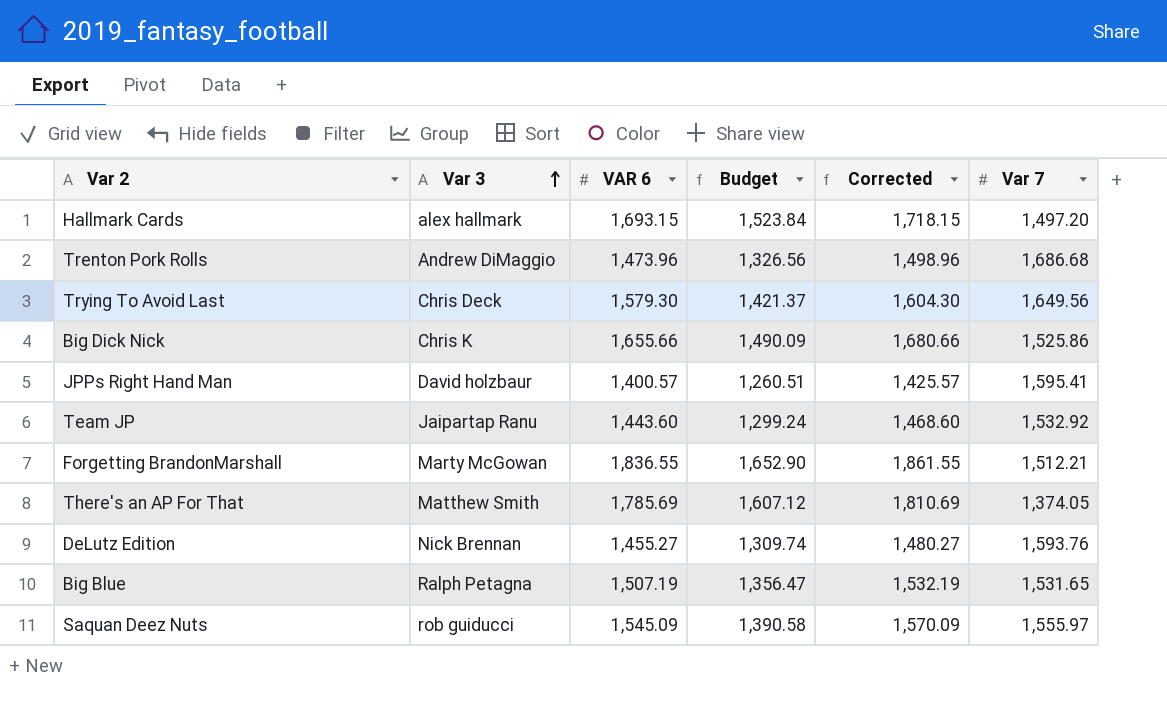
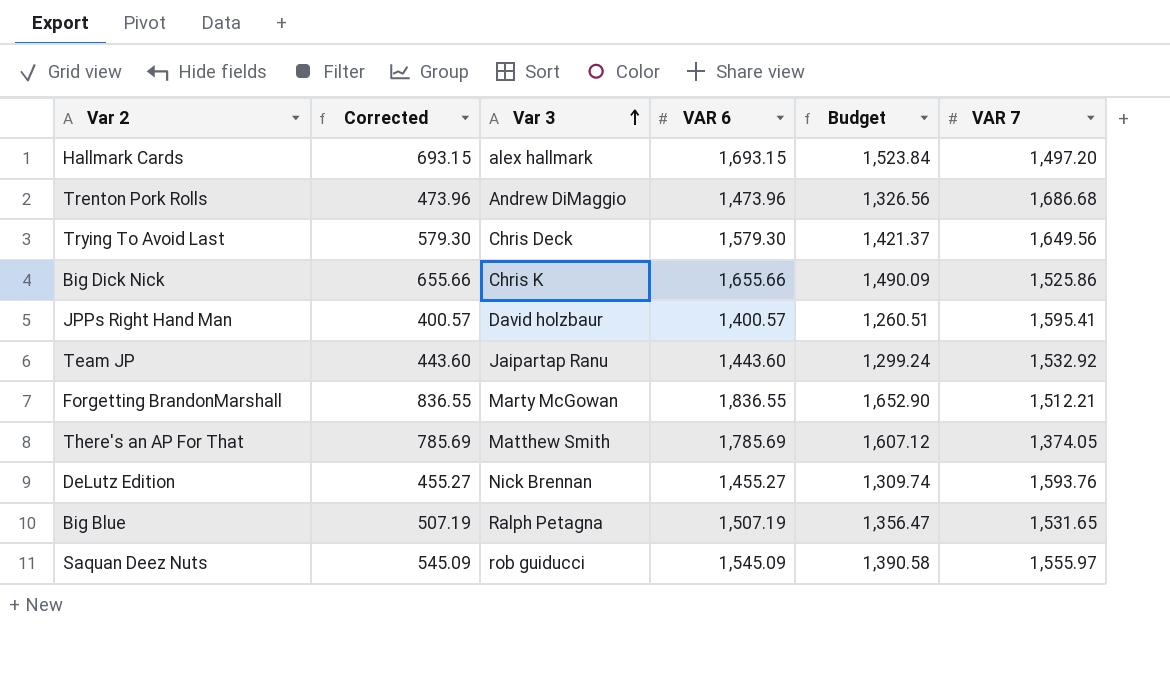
column Corrected | formula: [VAR 6] + 25 -> [VAR 6] - 1000
column Corrected | position: 5 -> 2
column name: Var 7 -> VAR 7

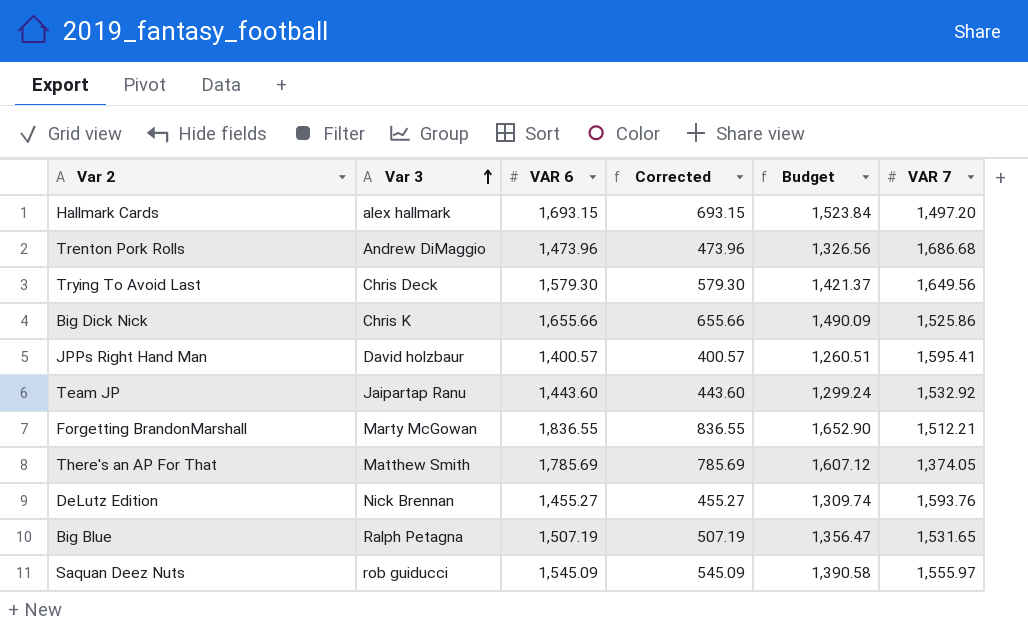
column Corrected | position: 2 -> 4

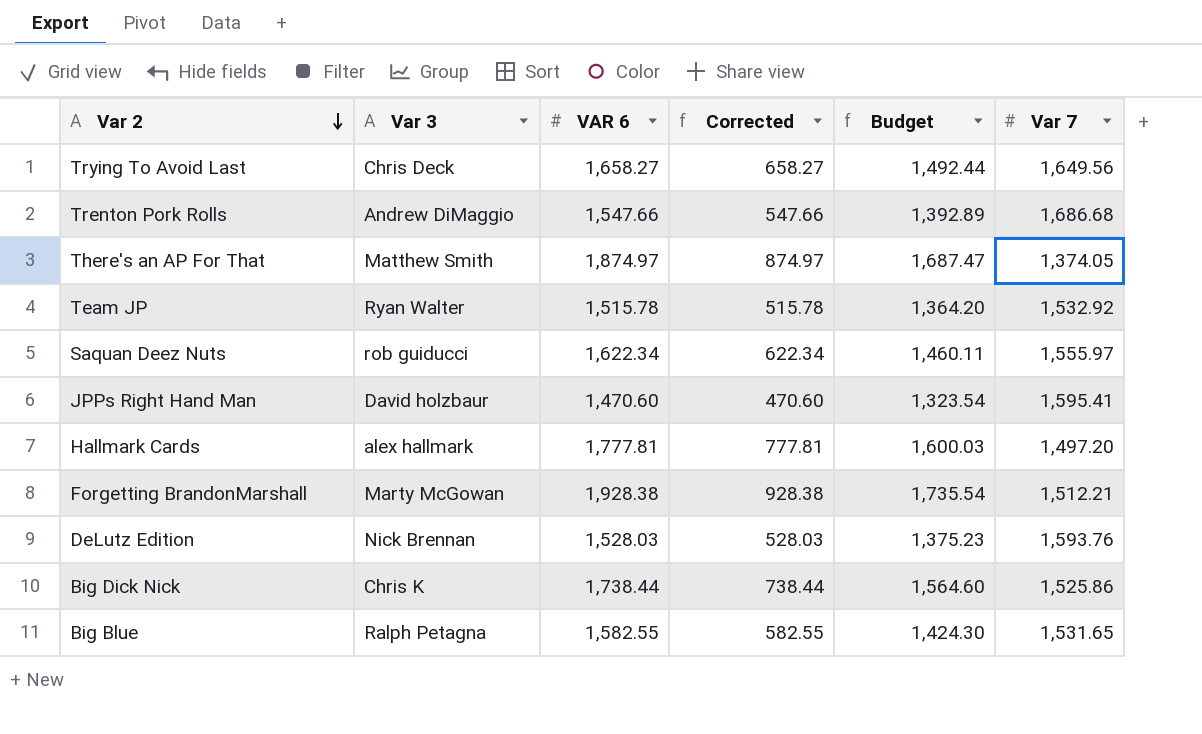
row order: Var 3 ascending -> Var 2 descending
column name: VAR 7 -> Var 7
Trying To Avoid Last | VAR 6: 1,579.30 -> 1,658.27
Trying To Avoid Last | Corrected: 579.30 -> 658.27
Trying To Avoid Last | Budget: 1,421.37 -> 1,492.44
Trenton Pork Rolls | VAR 6: 1,473.96 -> 1,547.66
Trenton Pork Rolls | Corrected: 473.96 -> 547.66
Trenton Pork Rolls | Budget: 1,326.56 -> 1,392.89
There's an AP For That | VAR 6: 1,785.69 -> 1,874.97
There's an AP For That | Corrected: 785.69 -> 874.97
There's an AP For That | Budget: 1,607.12 -> 1,687.47
Team JP | Var 3: Jaipartap Ranu -> Ryan Walter
Team JP | VAR 6: 1,443.60 -> 1,515.78
Team JP | Corrected: 443.60 -> 515.78
Team JP | Budget: 1,299.24 -> 1,364.20
Saquan Deez Nuts | VAR 6: 1,545.09 -> 1,622.34
Saquan Deez Nuts | Corrected: 545.09 -> 622.34
Saquan Deez Nuts | Budget: 1,390.58 -> 1,460.11
JPPs Right Hand Man | VAR 6: 1,400.57 -> 1,470.60
JPPs Right Hand Man | Corrected: 400.57 -> 470.60
JPPs Right Hand Man | Budget: 1,260.51 -> 1,323.54
Hallmark Cards | VAR 6: 1,693.15 -> 1,777.81
Hallmark Cards | Corrected: 693.15 -> 777.81
Hallmark Cards | Budget: 1,523.84 -> 1,600.03
Forgetting BrandonMarshall | VAR 6: 1,836.55 -> 1,928.38
Forgetting BrandonMarshall | Corrected: 836.55 -> 928.38
Forgetting BrandonMarshall | Budget: 1,652.90 -> 1,735.54
DeLutz Edition | VAR 6: 1,455.27 -> 1,528.03
DeLutz Edition | Corrected: 455.27 -> 528.03
DeLutz Edition | Budget: 1,309.74 -> 1,375.23
Big Dick Nick | VAR 6: 1,655.66 -> 1,738.44
Big Dick Nick | Corrected: 655.66 -> 738.44
Big Dick Nick | Budget: 1,490.09 -> 1,564.60
Big Blue | VAR 6: 1,507.19 -> 1,582.55
Big Blue | Corrected: 507.19 -> 582.55
Big Blue | Budget: 1,356.47 -> 1,424.30

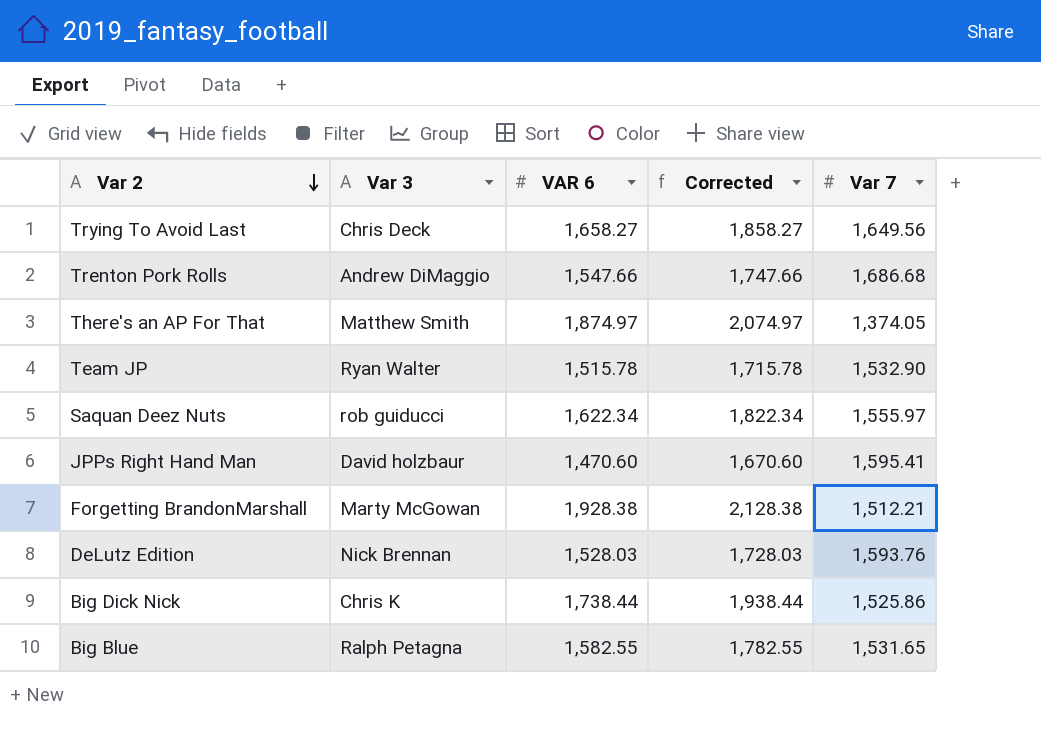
column Budget | formula: [VAR 6] * 0.9 -> none
column Corrected | formula: [VAR 6] - 1000 -> [VAR 6] + 200
row Hallmark Cards: alex hallmark | 1,777.81 | 777.81 | 1,600.03 | 1,497.20 -> none
Team JP | Var 7: 1,532.92 -> 1,532.90

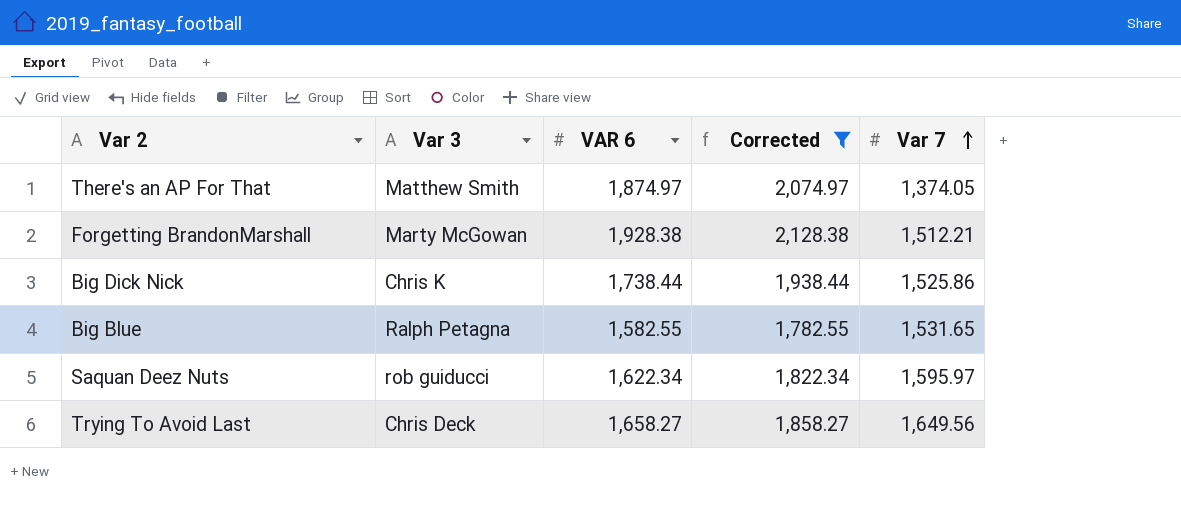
filter: none -> Corrected >= 1,782.55
row order: Var 2 descending -> Var 7 ascending
Saquan Deez Nuts | Var 7: 1,555.97 -> 1,595.97

